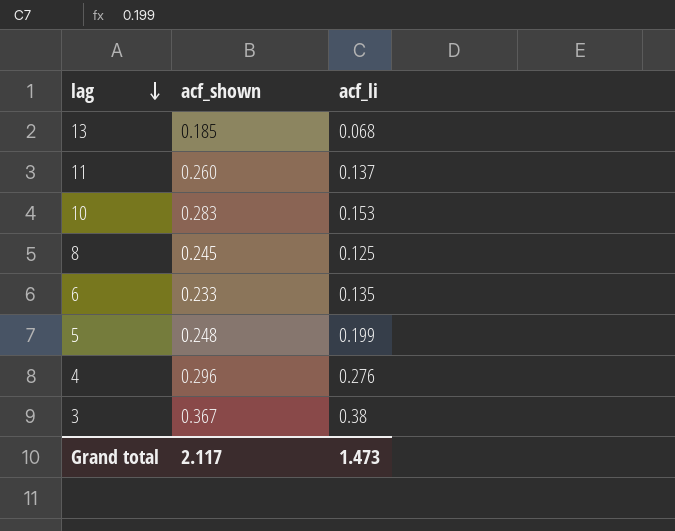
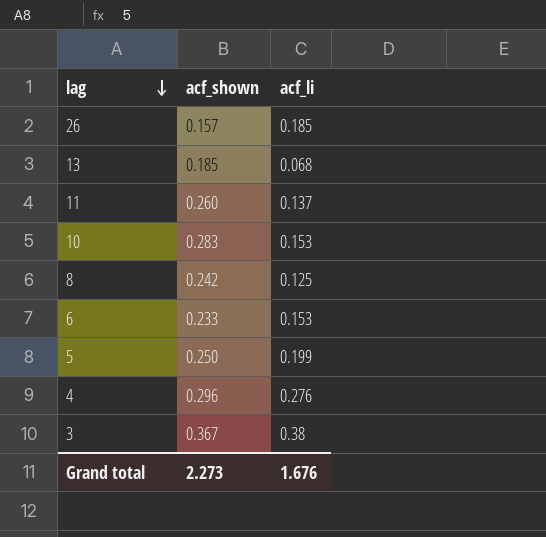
row 26: none -> 0.157 | 0.185
8 | acf_shown: 0.245 -> 0.242
6 | acf_li: 0.135 -> 0.153
5 | acf_shown: 0.248 -> 0.250
Grand total | acf_shown: 2.117 -> 2.273
Grand total | acf_li: 1.473 -> 1.676

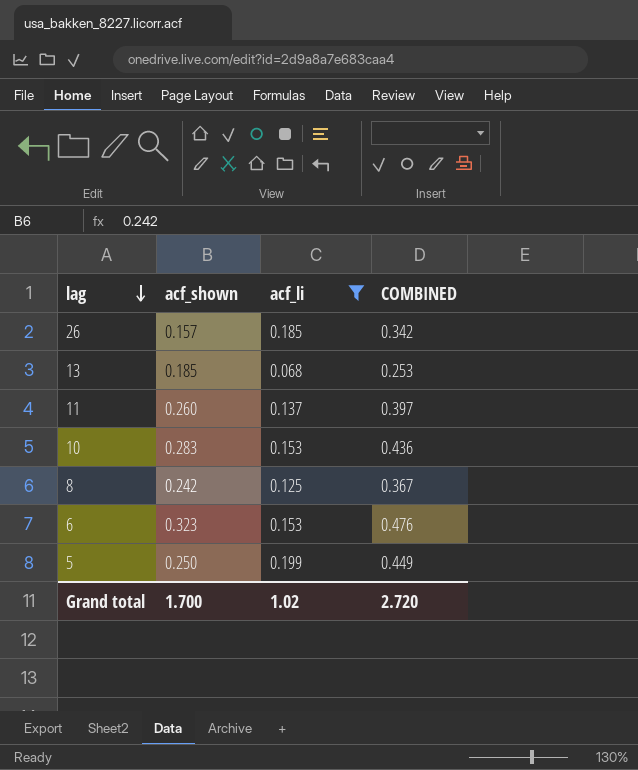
filter: none -> acf_li <= 0.199
column COMBINED | formula: none -> [acf_shown] + [acf_li]
6 | acf_shown: 0.233 -> 0.323
Grand total | acf_shown: 2.273 -> 1.700
Grand total | acf_li: 1.676 -> 1.02

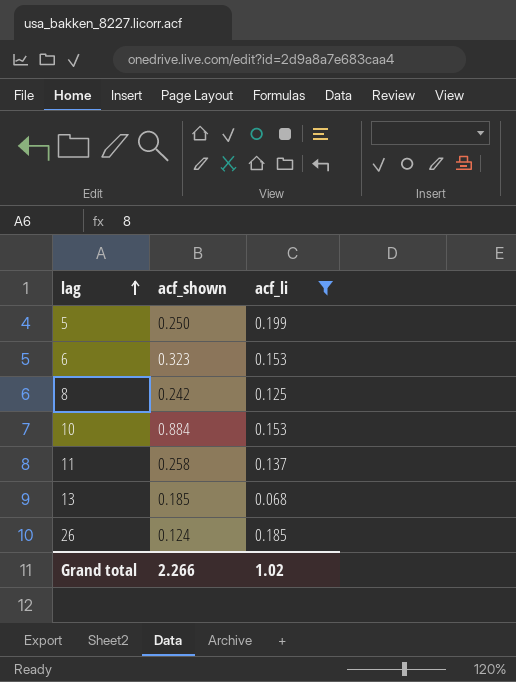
row order: lag descending -> lag ascending
column COMBINED | formula: [acf_shown] + [acf_li] -> none
10 | acf_shown: 0.283 -> 0.884
11 | acf_shown: 0.260 -> 0.258
26 | acf_shown: 0.157 -> 0.124
Grand total | acf_shown: 1.700 -> 2.266

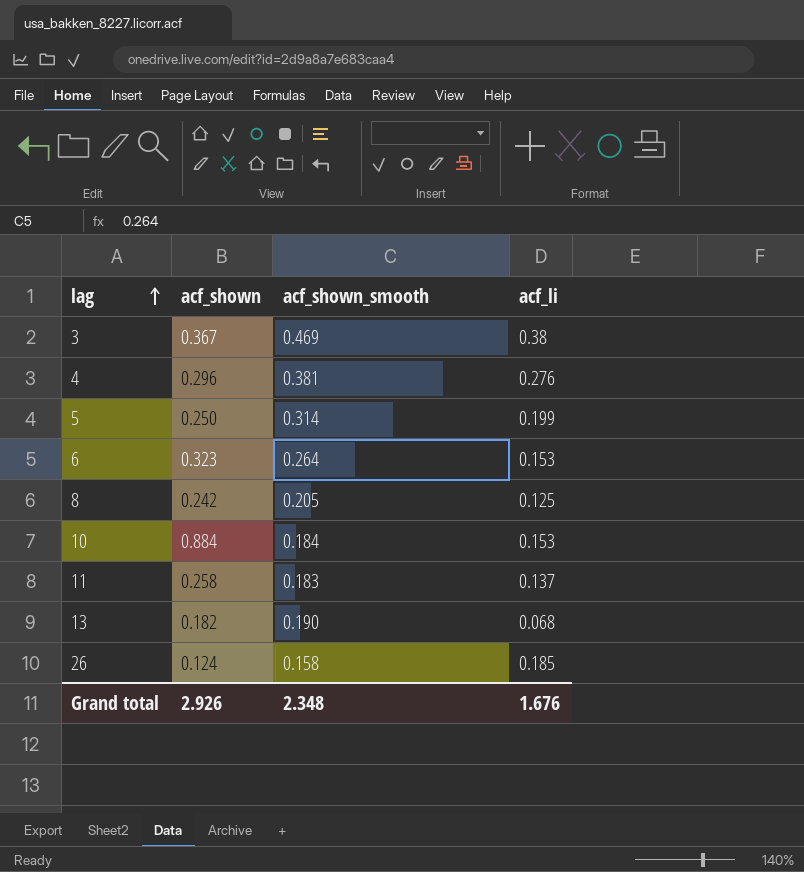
filter: acf_li <= 0.199 -> none
column acf_shown_smooth | position: none -> 3
13 | acf_shown: 0.185 -> 0.182
Grand total | acf_shown: 2.266 -> 2.926
Grand total | acf_li: 1.02 -> 1.676

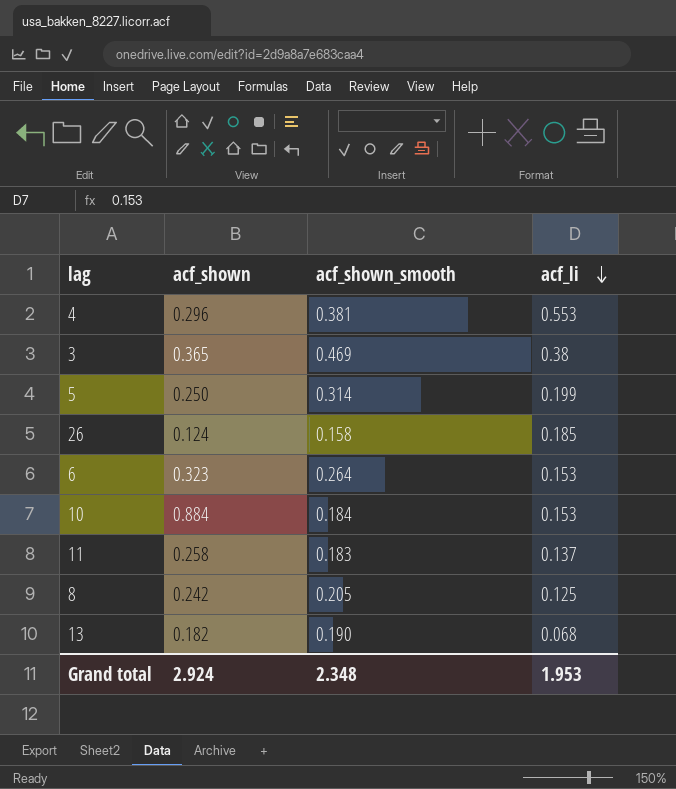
row order: lag ascending -> acf_li descending
4 | acf_li: 0.276 -> 0.553
3 | acf_shown: 0.367 -> 0.365
Grand total | acf_shown: 2.926 -> 2.924
Grand total | acf_li: 1.676 -> 1.953

